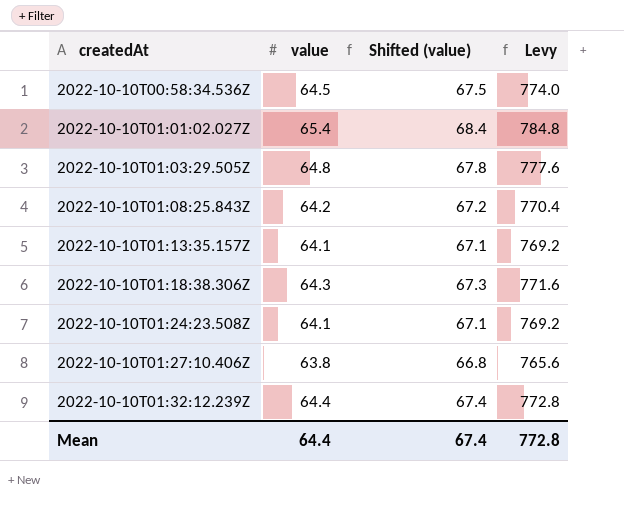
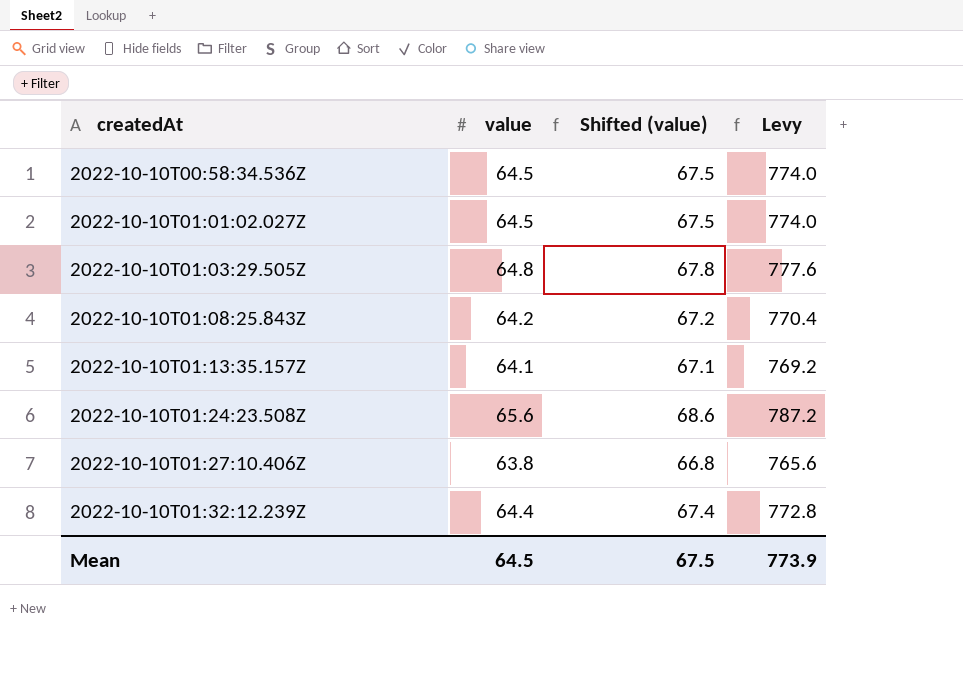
row 2022-10-10T01:18:38.306Z: 64.3 | 67.3 | 771.6 -> none
2022-10-10T01:01:02.027Z | value: 65.4 -> 64.5
2022-10-10T01:01:02.027Z | Shifted (value): 68.4 -> 67.5
2022-10-10T01:01:02.027Z | Levy: 784.8 -> 774.0
2022-10-10T01:24:23.508Z | value: 64.1 -> 65.6
2022-10-10T01:24:23.508Z | Shifted (value): 67.1 -> 68.6
2022-10-10T01:24:23.508Z | Levy: 769.2 -> 787.2
Mean | value: 64.4 -> 64.5
Mean | Shifted (value): 67.4 -> 67.5
Mean | Levy: 772.8 -> 773.9

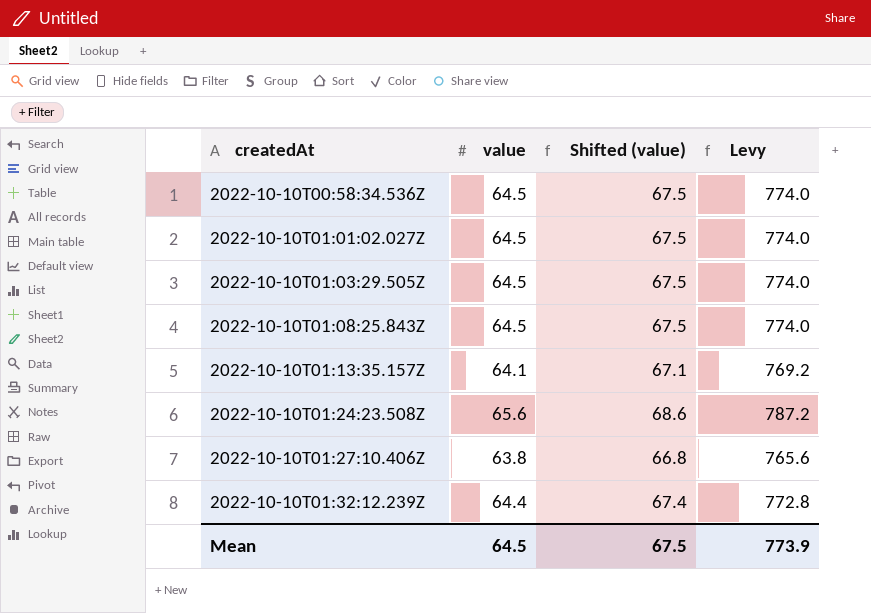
2022-10-10T01:03:29.505Z | value: 64.8 -> 64.5
2022-10-10T01:03:29.505Z | Shifted (value): 67.8 -> 67.5
2022-10-10T01:03:29.505Z | Levy: 777.6 -> 774.0
2022-10-10T01:08:25.843Z | value: 64.2 -> 64.5
2022-10-10T01:08:25.843Z | Shifted (value): 67.2 -> 67.5
2022-10-10T01:08:25.843Z | Levy: 770.4 -> 774.0

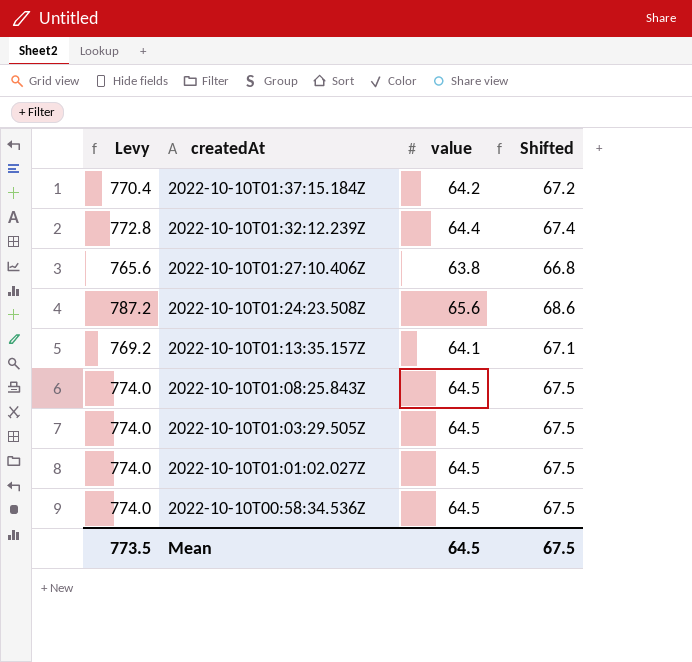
row order: createdAt ascending -> createdAt descending
column Levy | position: 4 -> 1
column name: Shifted (value) -> Shifted
row 2022-10-10T01:37:15.184Z: none -> 770.4 | 64.2 | 67.2
Mean | Levy: 773.9 -> 773.5

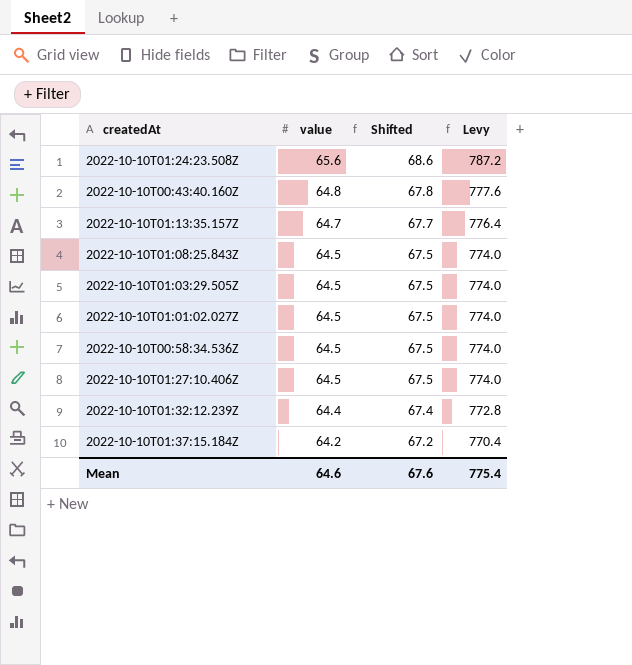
row order: createdAt descending -> value descending
column Levy | position: 1 -> 4
row 2022-10-10T00:43:40.160Z: none -> 64.8 | 67.8 | 777.6
2022-10-10T01:13:35.157Z | value: 64.1 -> 64.7
2022-10-10T01:13:35.157Z | Shifted: 67.1 -> 67.7
2022-10-10T01:13:35.157Z | Levy: 769.2 -> 776.4
2022-10-10T01:27:10.406Z | value: 63.8 -> 64.5
2022-10-10T01:27:10.406Z | Shifted: 66.8 -> 67.5
2022-10-10T01:27:10.406Z | Levy: 765.6 -> 774.0
Mean | value: 64.5 -> 64.6
Mean | Shifted: 67.5 -> 67.6
Mean | Levy: 773.5 -> 775.4

